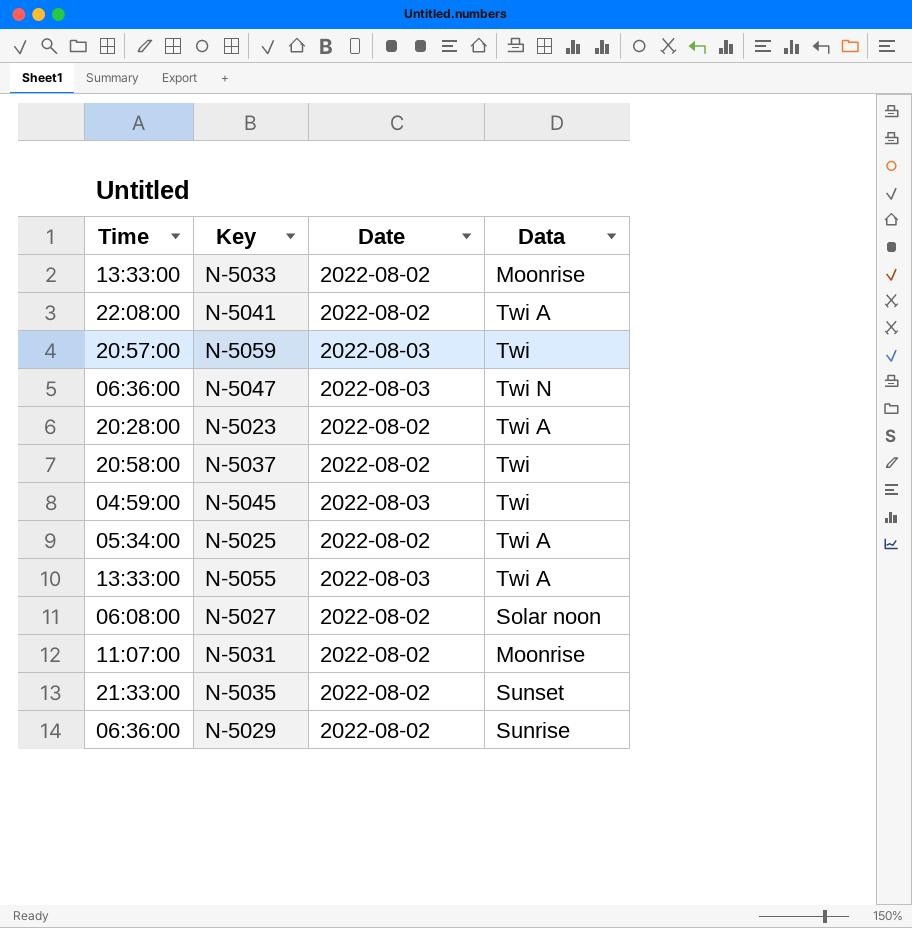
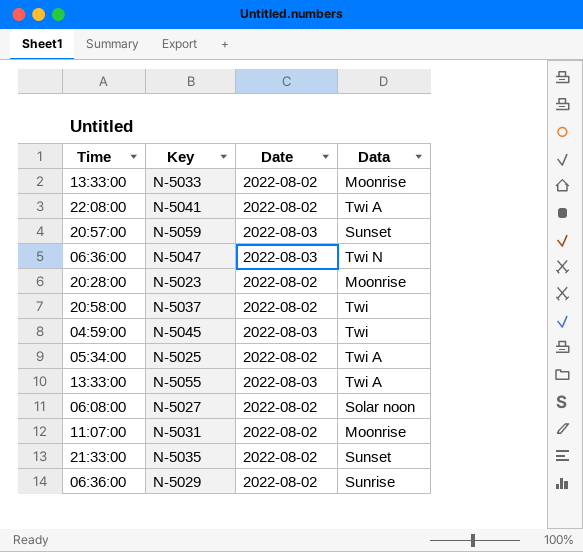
N-5059 | Data: Twi -> Sunset
N-5023 | Data: Twi A -> Moonrise

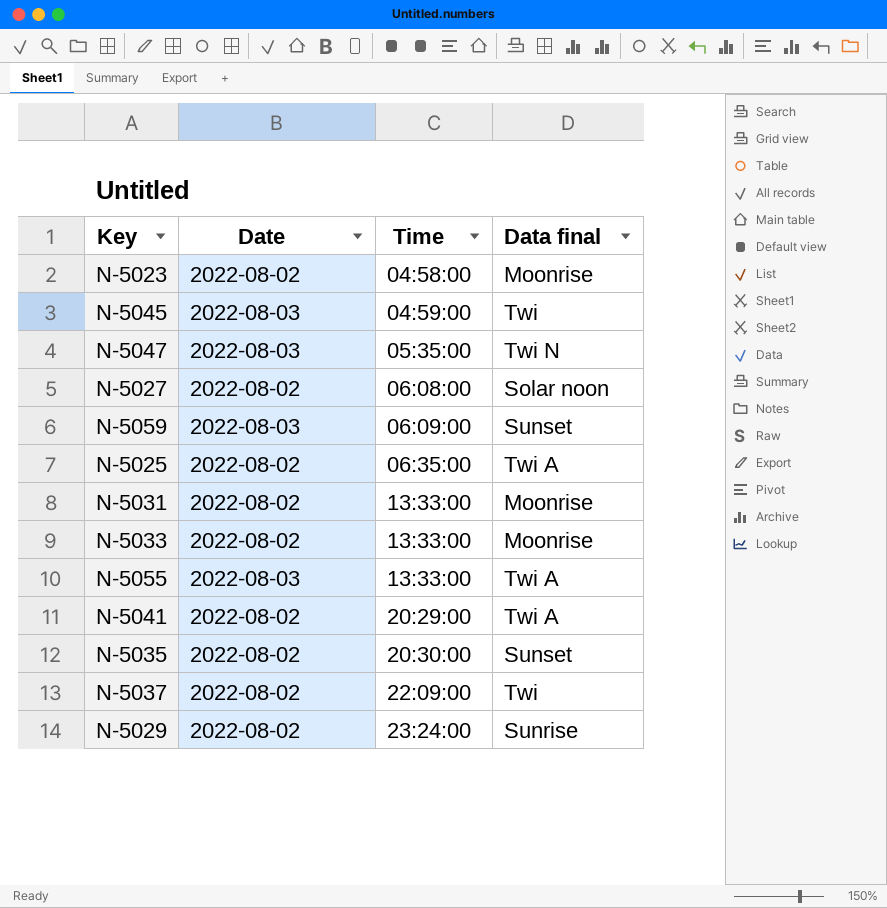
row order: none -> Time ascending
column Time | position: 1 -> 3
column name: Data -> Data final
N-5023 | Time: 20:28:00 -> 04:58:00
N-5047 | Time: 06:36:00 -> 05:35:00
N-5059 | Time: 20:57:00 -> 06:09:00
N-5025 | Time: 05:34:00 -> 06:35:00
N-5031 | Time: 11:07:00 -> 13:33:00
N-5041 | Time: 22:08:00 -> 20:29:00
N-5035 | Time: 21:33:00 -> 20:30:00
N-5037 | Time: 20:58:00 -> 22:09:00
N-5029 | Time: 06:36:00 -> 23:24:00

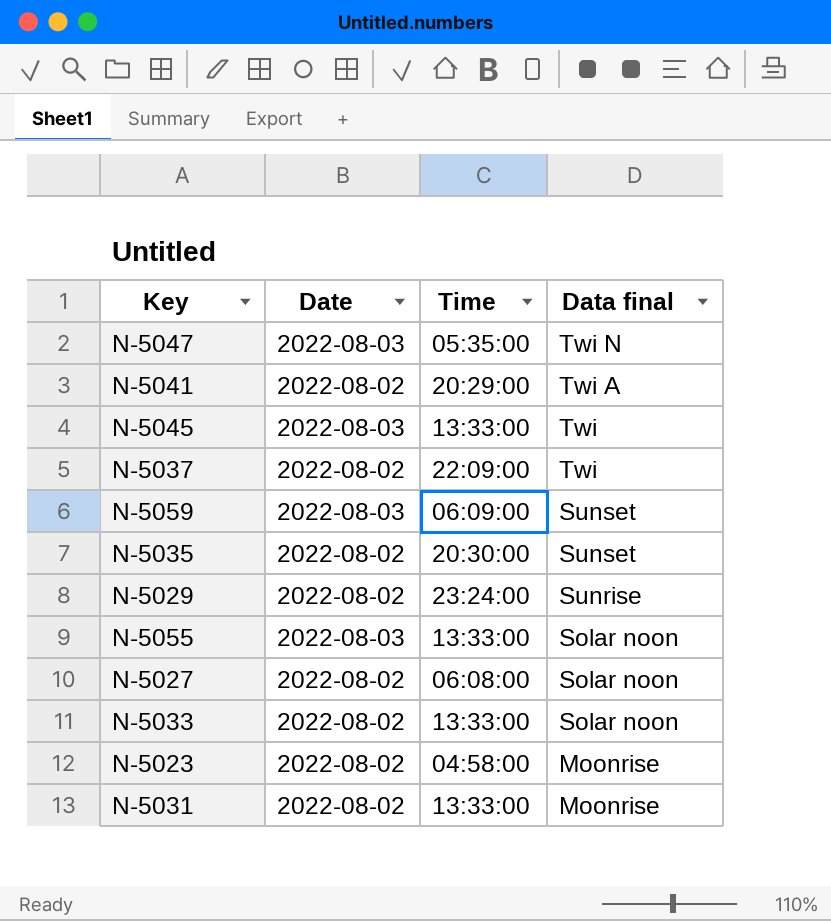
row order: Time ascending -> Data final descending
row N-5025: 2022-08-02 | 06:35:00 | Twi A -> none
N-5045 | Time: 04:59:00 -> 13:33:00
N-5055 | Data final: Twi A -> Solar noon
N-5033 | Data final: Moonrise -> Solar noon

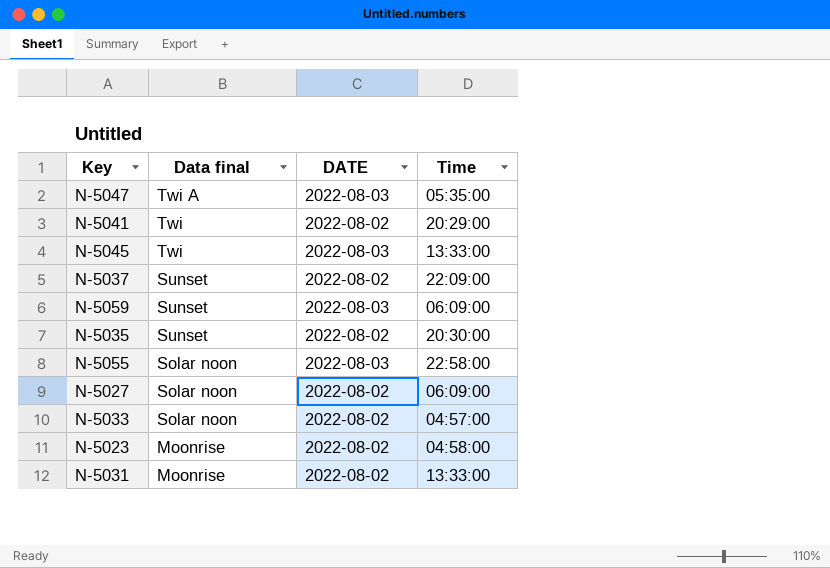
column Data final | position: 4 -> 2
column name: Date -> DATE
row N-5029: 2022-08-02 | 23:24:00 | Sunrise -> none
N-5047 | Data final: Twi N -> Twi A
N-5041 | Data final: Twi A -> Twi
N-5037 | Data final: Twi -> Sunset
N-5055 | Time: 13:33:00 -> 22:58:00
N-5027 | Time: 06:08:00 -> 06:09:00
N-5033 | Time: 13:33:00 -> 04:57:00

